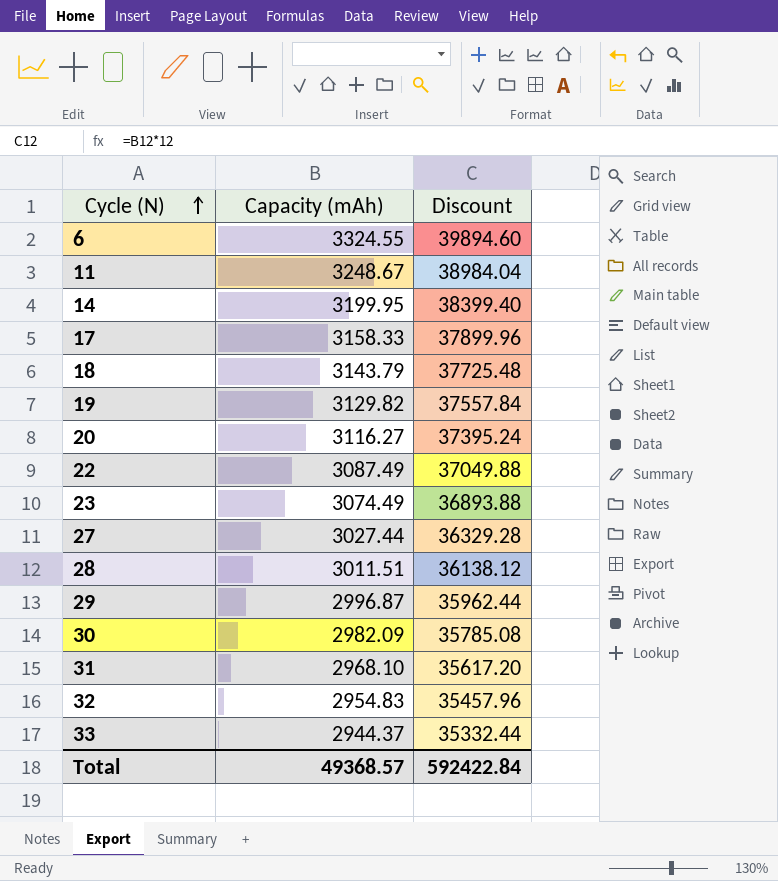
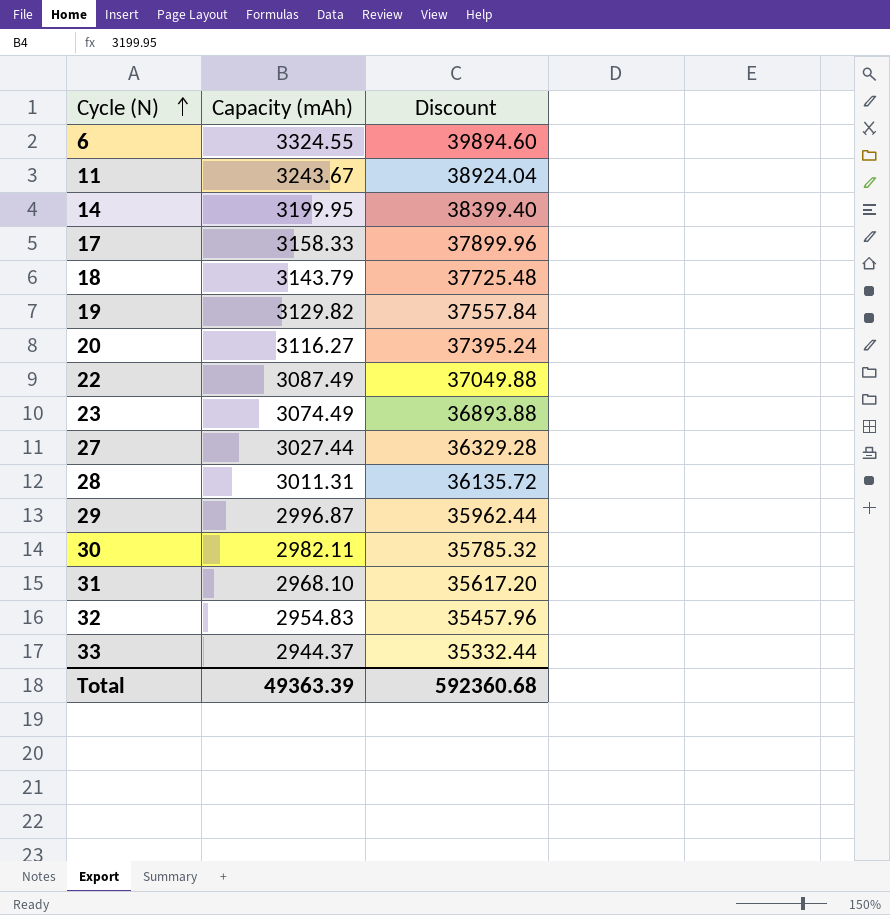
11 | Capacity (mAh): 3248.67 -> 3243.67
11 | Discount: 38984.04 -> 38924.04
28 | Capacity (mAh): 3011.51 -> 3011.31
28 | Discount: 36138.12 -> 36135.72
30 | Capacity (mAh): 2982.09 -> 2982.11
30 | Discount: 35785.08 -> 35785.32
Total | Capacity (mAh): 49368.57 -> 49363.39
Total | Discount: 592422.84 -> 592360.68

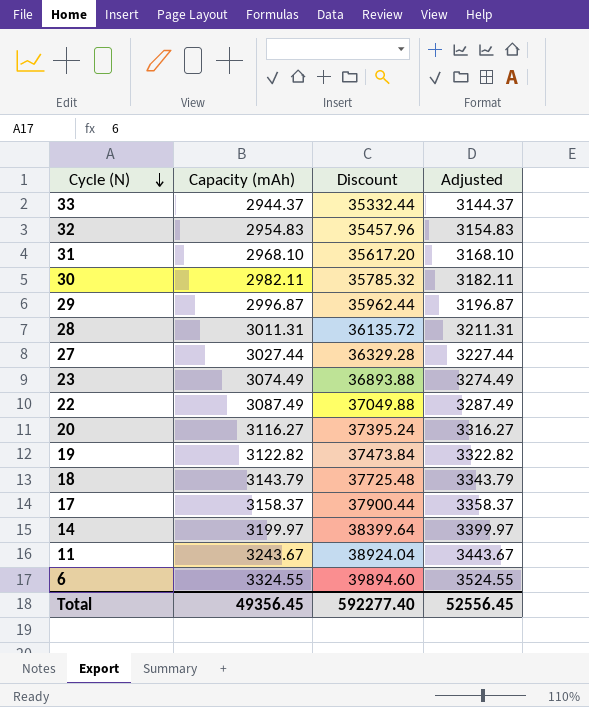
row order: Cycle (N) ascending -> Cycle (N) descending
column Adjusted | formula: none -> [Capacity (mAh)] + 200
19 | Capacity (mAh): 3129.82 -> 3122.82
19 | Discount: 37557.84 -> 37473.84
17 | Capacity (mAh): 3158.33 -> 3158.37
17 | Discount: 37899.96 -> 37900.44
14 | Capacity (mAh): 3199.95 -> 3199.97
14 | Discount: 38399.40 -> 38399.64
Total | Capacity (mAh): 49363.39 -> 49356.45
Total | Discount: 592360.68 -> 592277.40

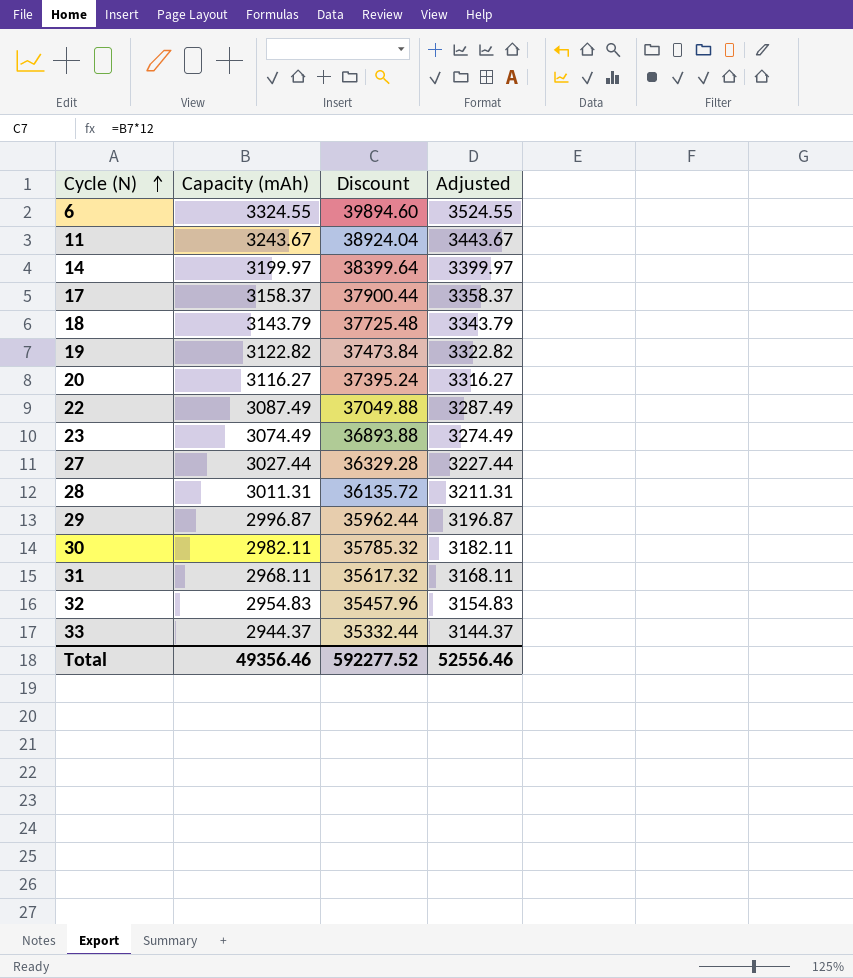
row order: Cycle (N) descending -> Cycle (N) ascending
31 | Capacity (mAh): 2968.10 -> 2968.11
31 | Discount: 35617.20 -> 35617.32
31 | Adjusted: 3168.10 -> 3168.11
Total | Capacity (mAh): 49356.45 -> 49356.46
Total | Discount: 592277.40 -> 592277.52
Total | Adjusted: 52556.45 -> 52556.46

